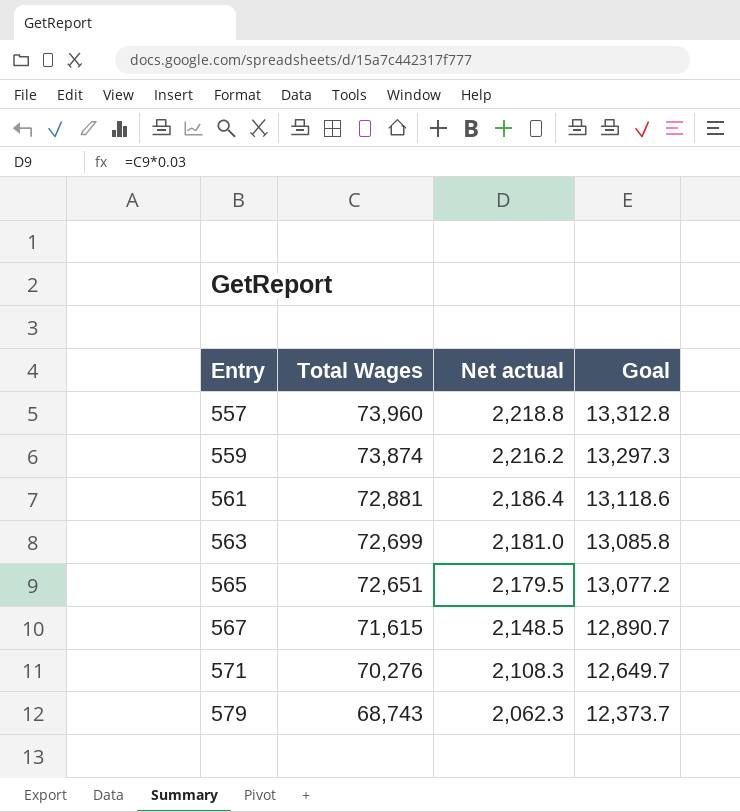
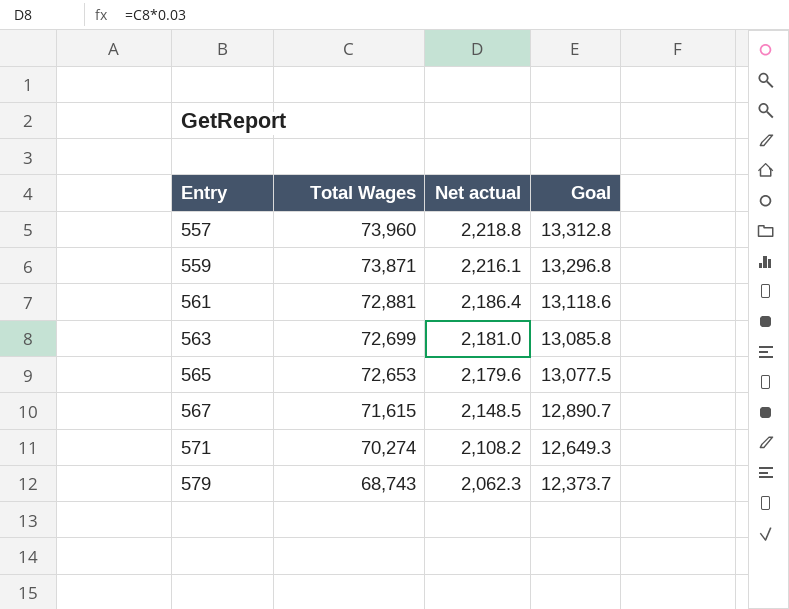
559 | Total Wages: 73,874 -> 73,871
559 | Net actual: 2,216.2 -> 2,216.1
559 | Goal: 13,297.3 -> 13,296.8
565 | Total Wages: 72,651 -> 72,653
565 | Net actual: 2,179.5 -> 2,179.6
565 | Goal: 13,077.2 -> 13,077.5
571 | Total Wages: 70,276 -> 70,274
571 | Net actual: 2,108.3 -> 2,108.2
571 | Goal: 12,649.7 -> 12,649.3

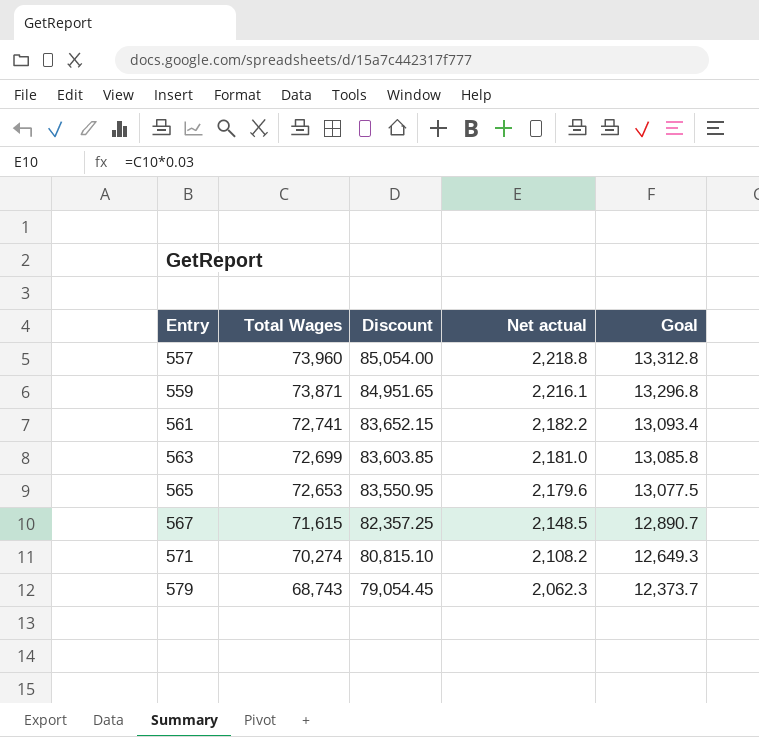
column Discount | formula: none -> [Total Wages] * 1.15
561 | Total Wages: 72,881 -> 72,741
561 | Net actual: 2,186.4 -> 2,182.2
561 | Goal: 13,118.6 -> 13,093.4

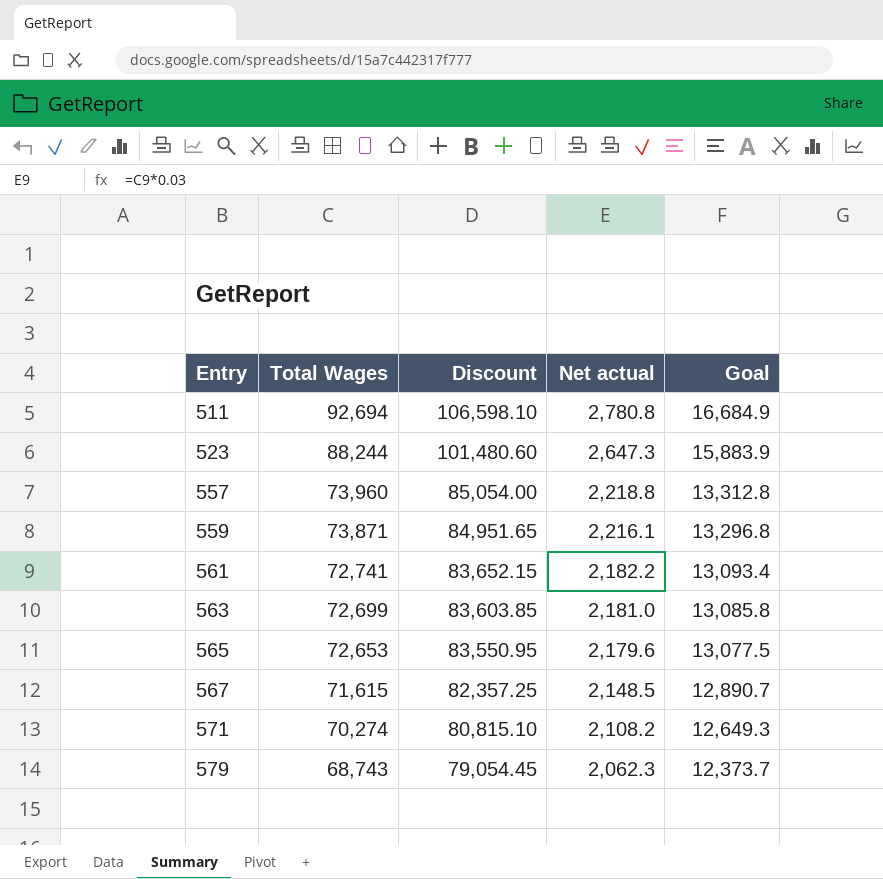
row 511: none -> 92,694 | 106,598.10 | 2,780.8 | 16,684.9
row 523: none -> 88,244 | 101,480.60 | 2,647.3 | 15,883.9

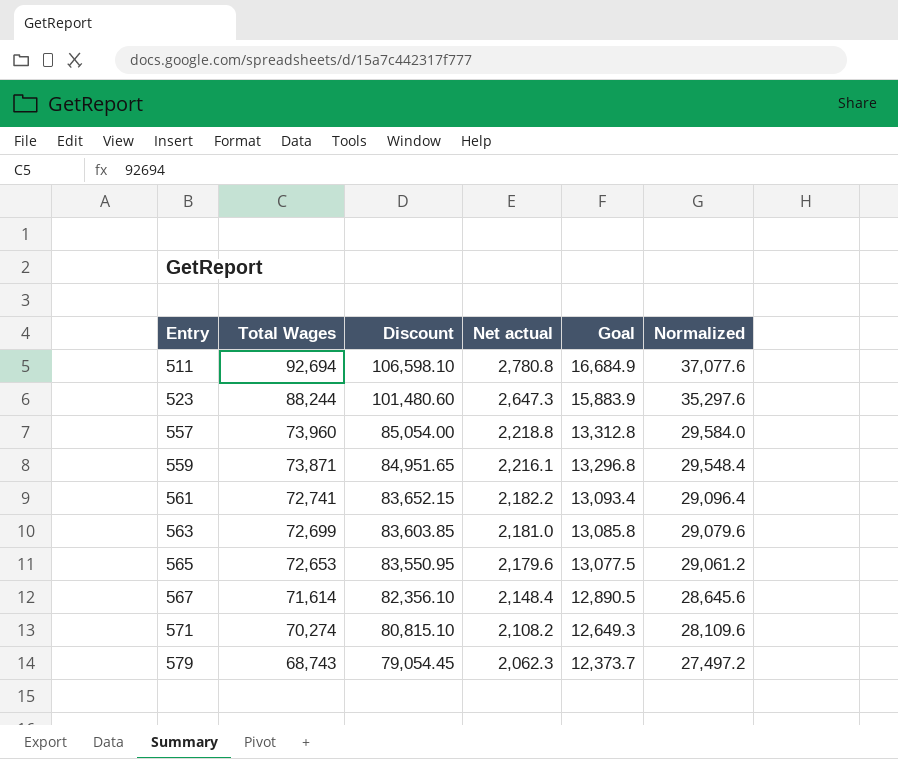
column Normalized | formula: none -> [Total Wages] * 0.4
567 | Total Wages: 71,615 -> 71,614
567 | Discount: 82,357.25 -> 82,356.10
567 | Net actual: 2,148.5 -> 2,148.4
567 | Goal: 12,890.7 -> 12,890.5

